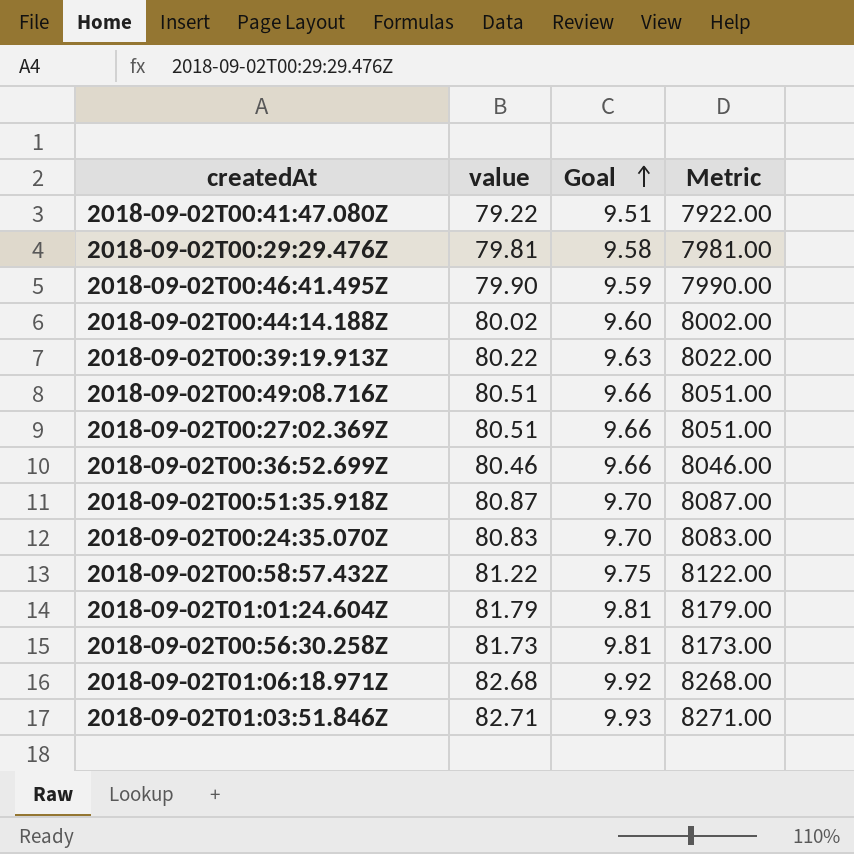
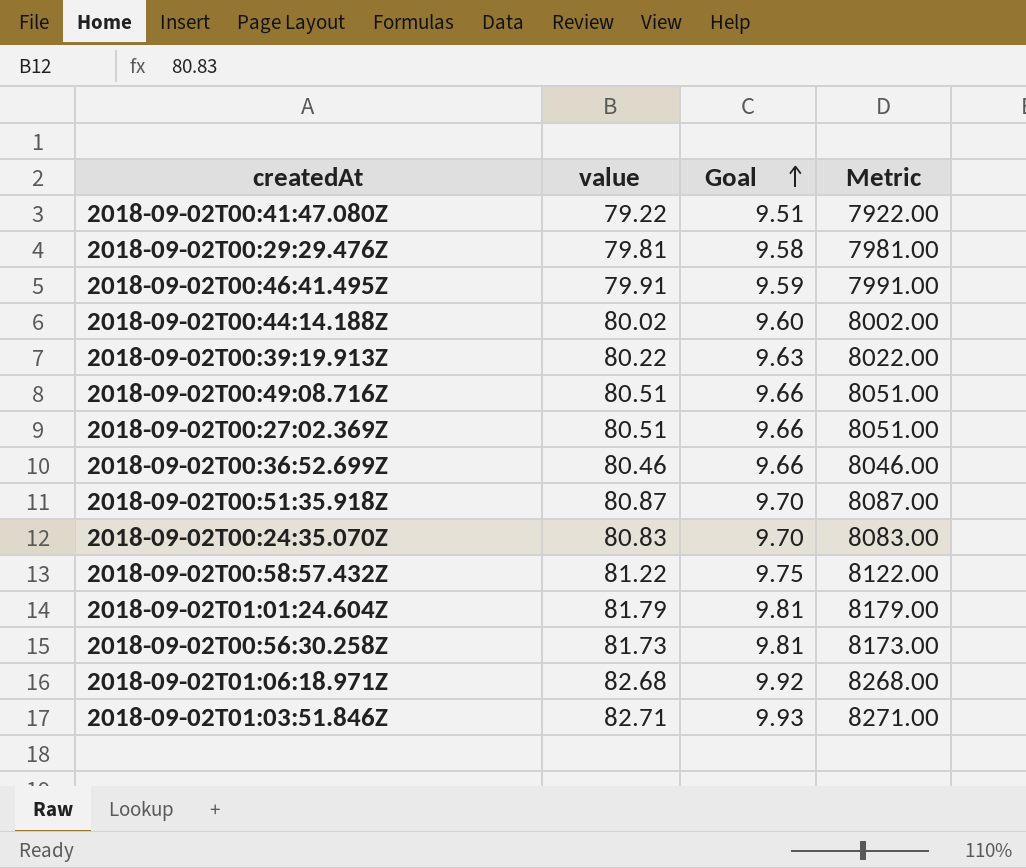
2018-09-02T00:46:41.495Z | value: 79.90 -> 79.91
2018-09-02T00:46:41.495Z | Metric: 7990.00 -> 7991.00

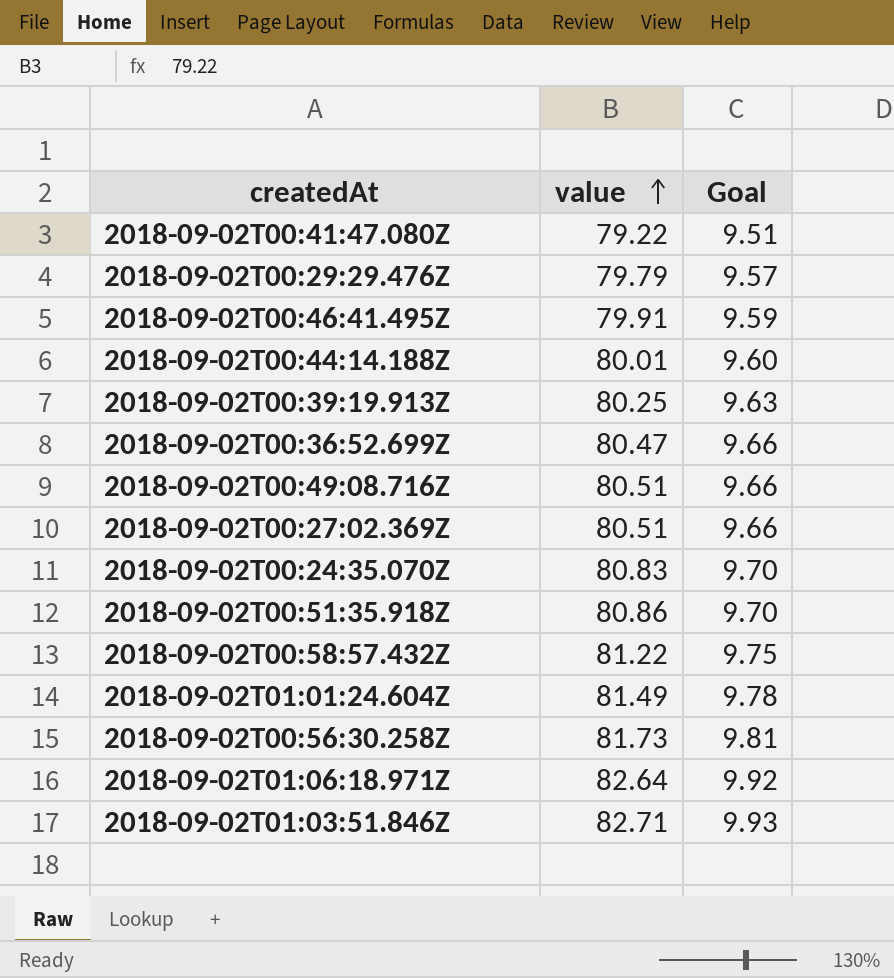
row order: Goal ascending -> value ascending
column Metric | formula: [value] * 100 -> none
2018-09-02T00:29:29.476Z | value: 79.81 -> 79.79
2018-09-02T00:29:29.476Z | Goal: 9.58 -> 9.57
2018-09-02T00:44:14.188Z | value: 80.02 -> 80.01
2018-09-02T00:39:19.913Z | value: 80.22 -> 80.25
2018-09-02T00:36:52.699Z | value: 80.46 -> 80.47
2018-09-02T00:51:35.918Z | value: 80.87 -> 80.86
2018-09-02T01:01:24.604Z | value: 81.79 -> 81.49
2018-09-02T01:01:24.604Z | Goal: 9.81 -> 9.78
2018-09-02T01:06:18.971Z | value: 82.68 -> 82.64

